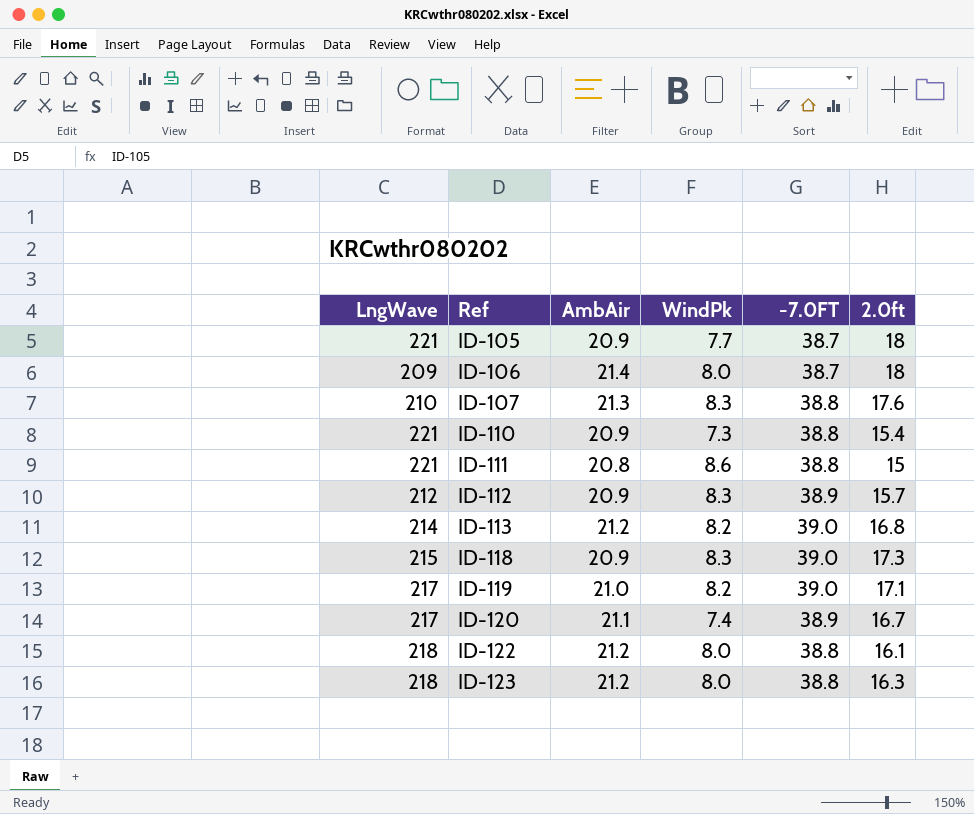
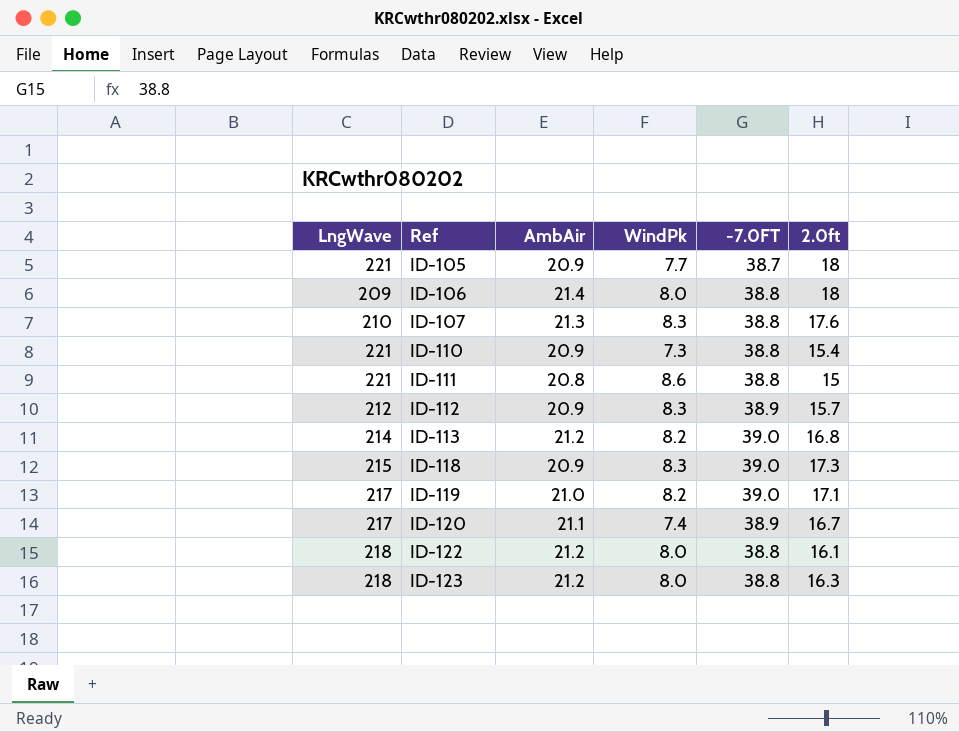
ID-106 | -7.0FT: 38.7 -> 38.8

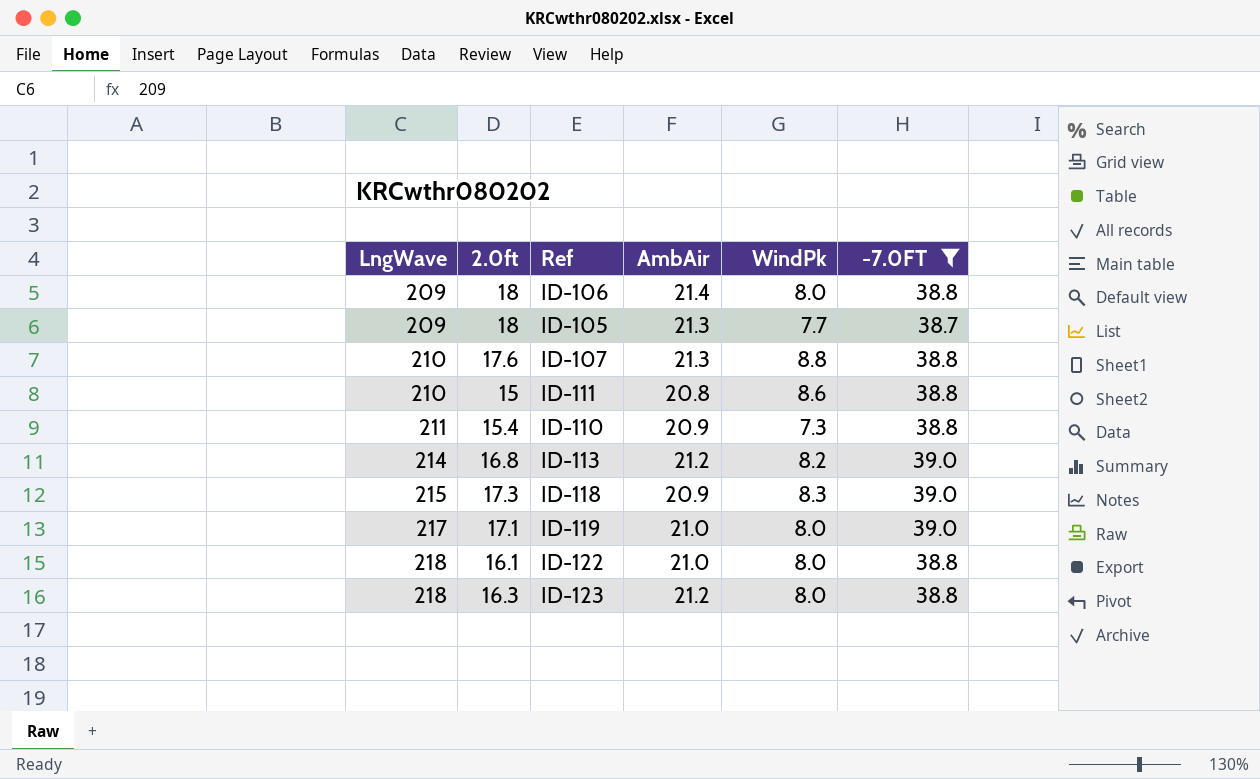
filter: none -> -7.0FT != 38.9
row order: Ref ascending -> LngWave ascending
column 2.0ft | position: 6 -> 2
ID-105 | LngWave: 221 -> 209
ID-105 | AmbAir: 20.9 -> 21.3
ID-107 | WindPk: 8.3 -> 8.8
ID-111 | LngWave: 221 -> 210
ID-110 | LngWave: 221 -> 211
ID-119 | WindPk: 8.2 -> 8.0
ID-122 | AmbAir: 21.2 -> 21.0

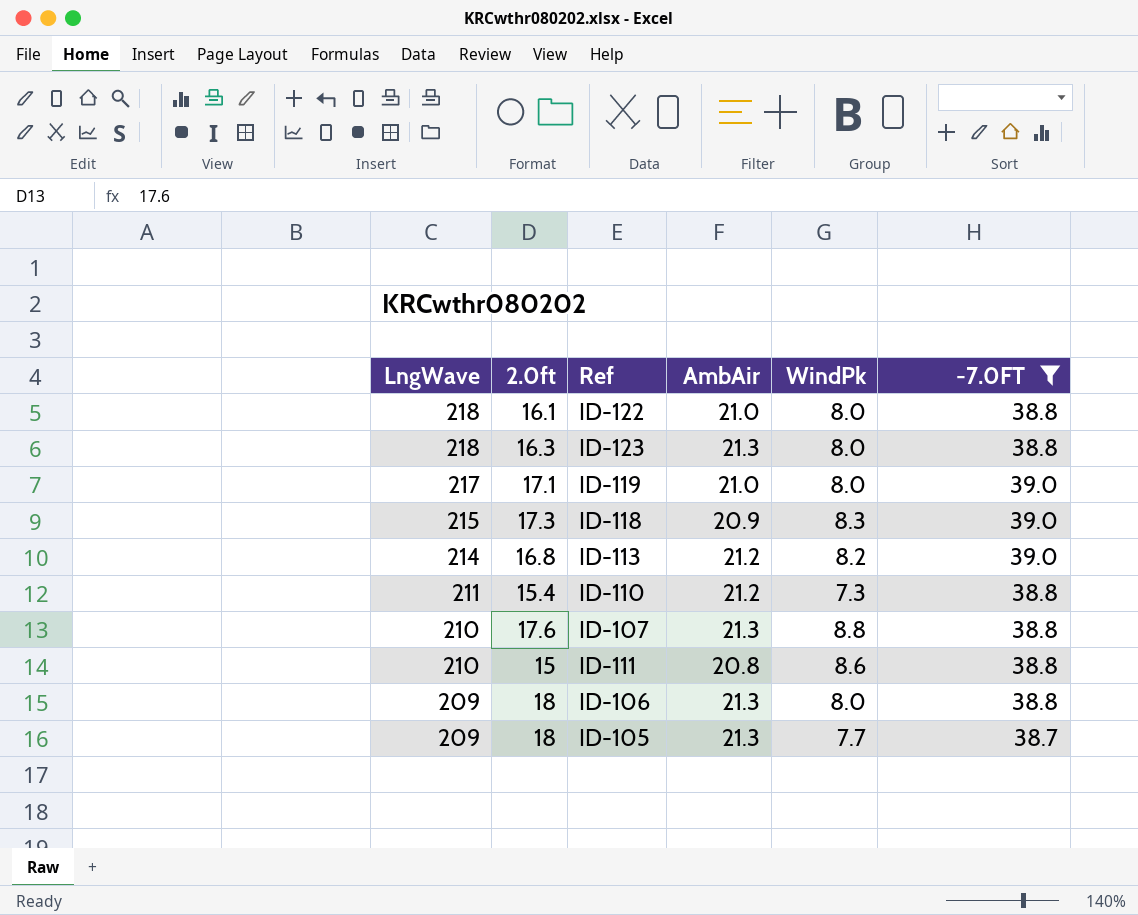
row order: LngWave ascending -> LngWave descending
ID-123 | AmbAir: 21.2 -> 21.3
ID-110 | AmbAir: 20.9 -> 21.2
ID-106 | AmbAir: 21.4 -> 21.3

